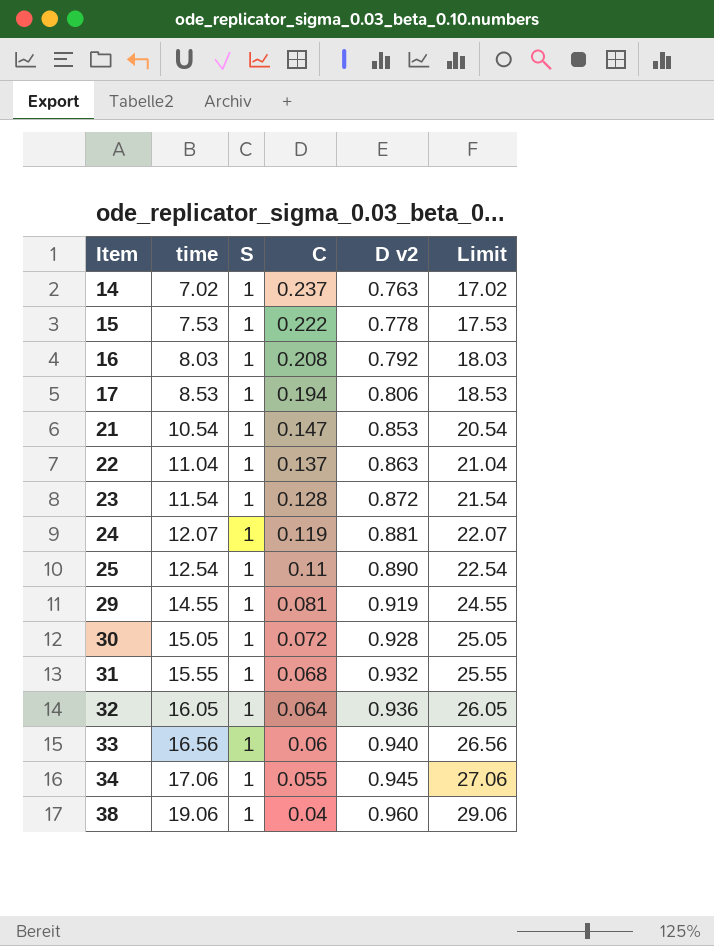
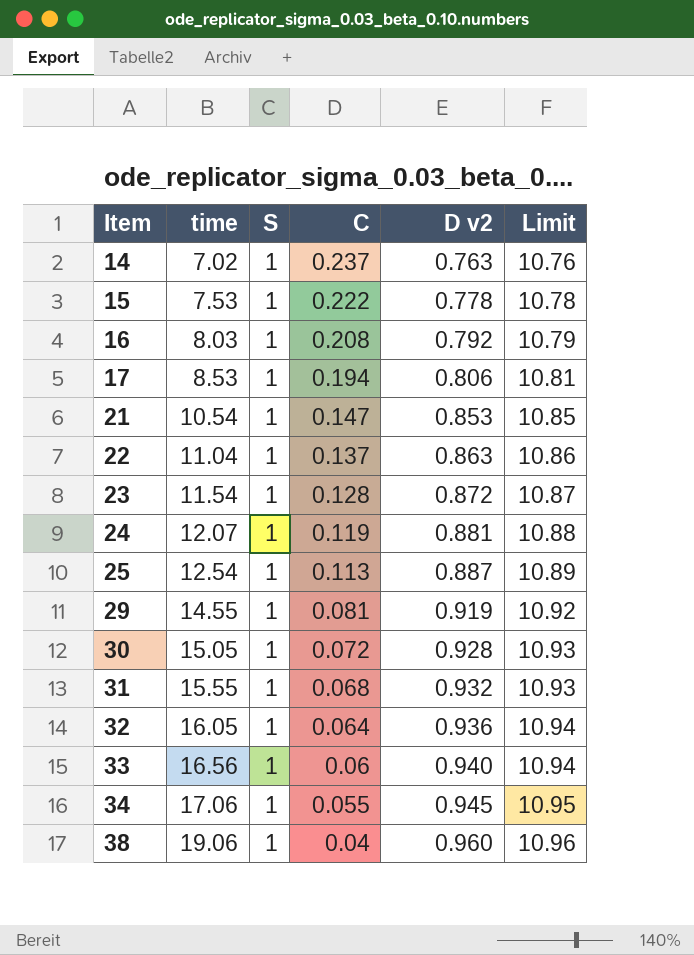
column Limit | formula: [time] + 10 -> [D v2] + 10
25 | C: 0.11 -> 0.113
25 | D v2: 0.890 -> 0.887

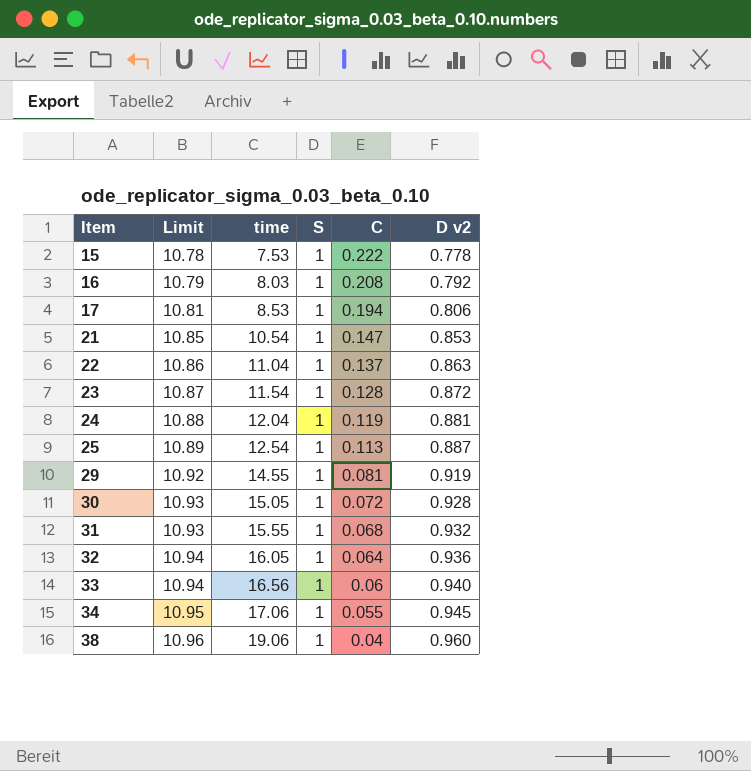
column Limit | position: 6 -> 2
row 14: 7.02 | 1 | 0.237 | 0.763 | 10.76 -> none
24 | time: 12.07 -> 12.04

